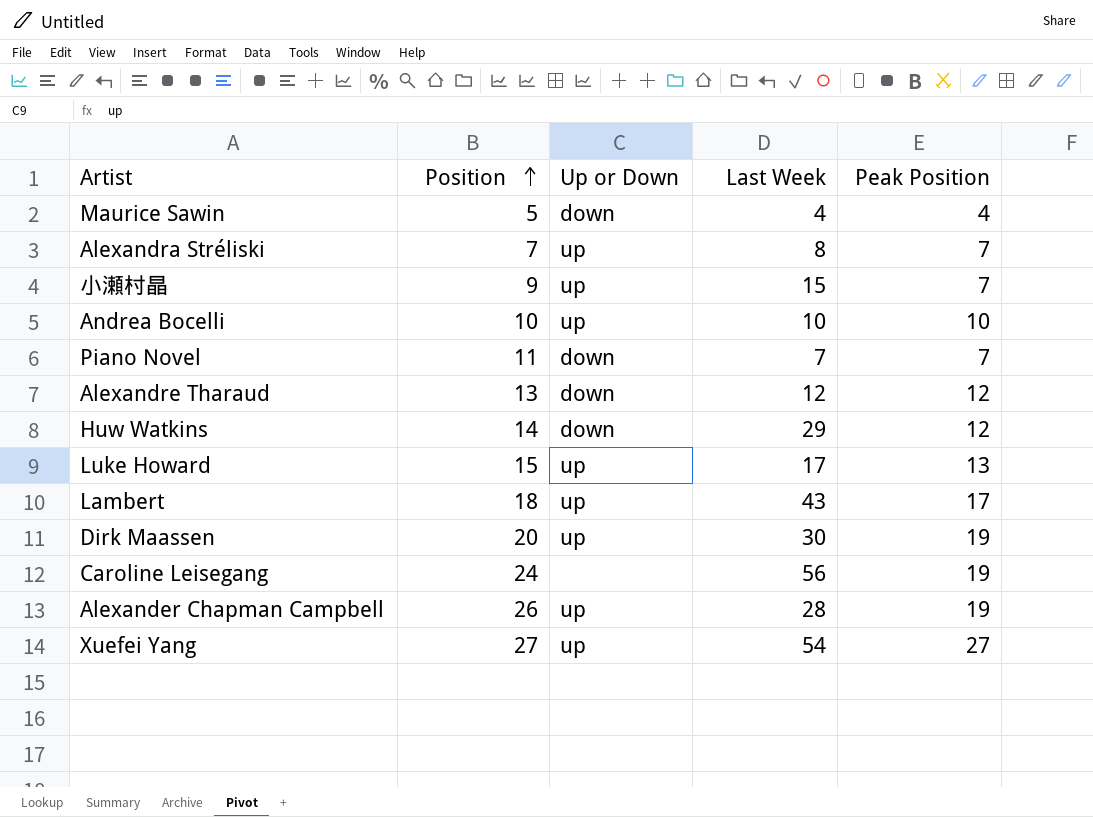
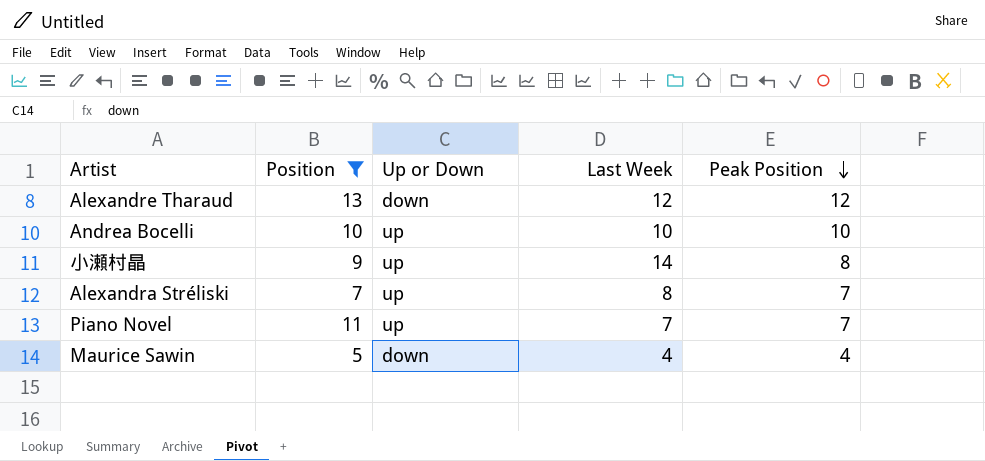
filter: none -> Position <= 13
row order: Position ascending -> Peak Position descending
小瀬村晶 | Last Week: 15 -> 14
小瀬村晶 | Peak Position: 7 -> 8
Piano Novel | Up or Down: down -> up

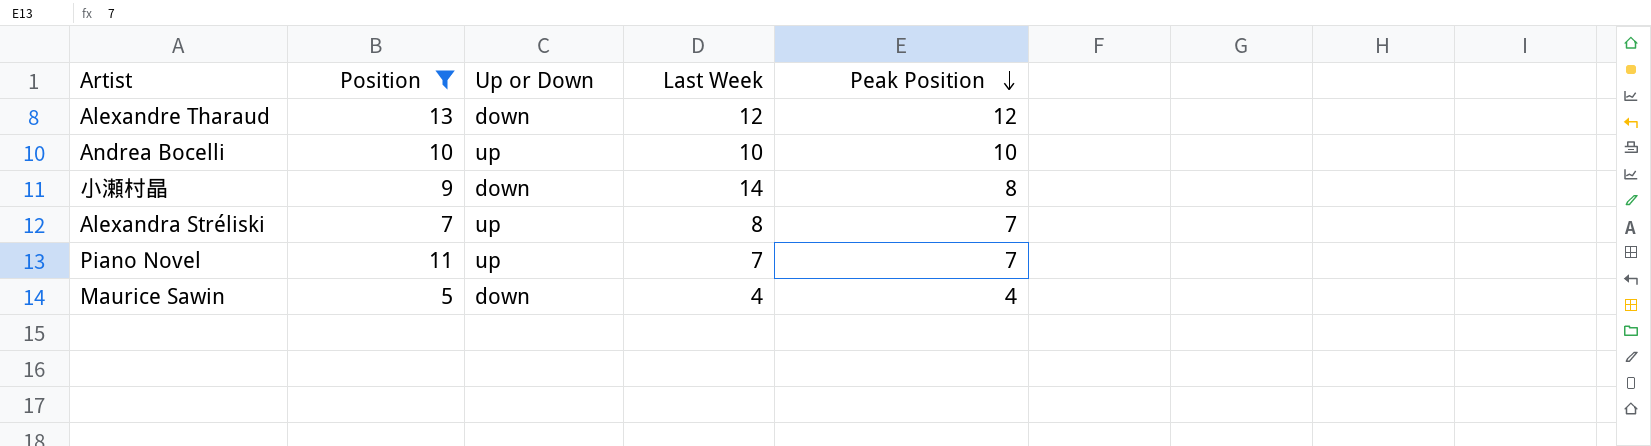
小瀬村晶 | Up or Down: up -> down

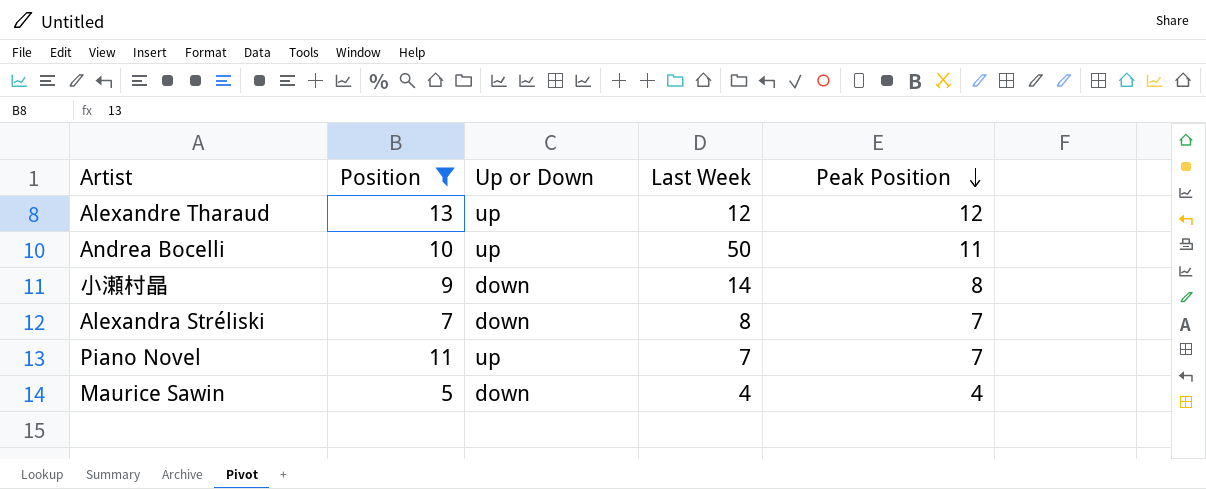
Alexandre Tharaud | Up or Down: down -> up
Andrea Bocelli | Last Week: 10 -> 50
Andrea Bocelli | Peak Position: 10 -> 11
Alexandra Stréliski | Up or Down: up -> down

